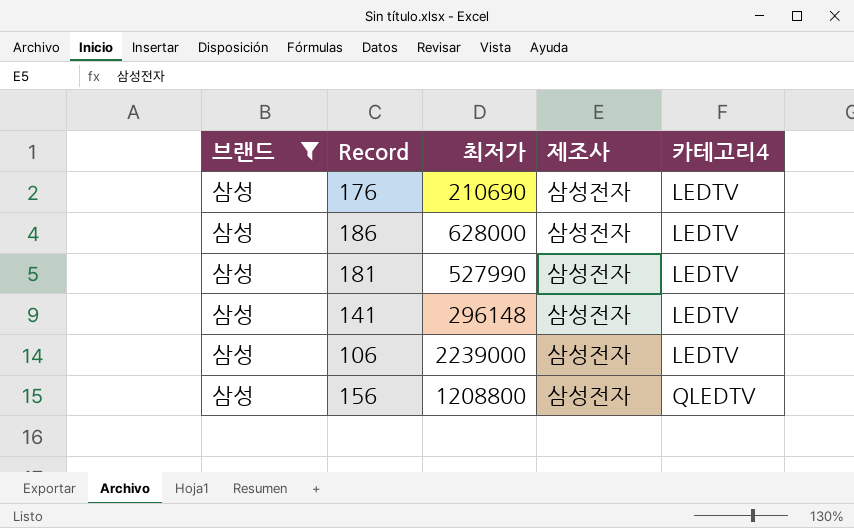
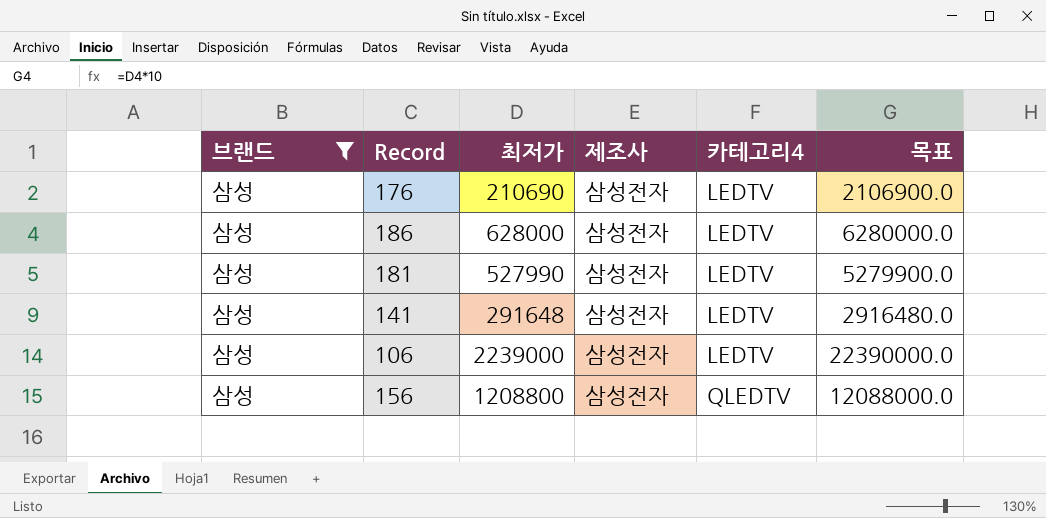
column 목표 | formula: none -> [최저가] * 10
141 | 최저가: 296148 -> 291648

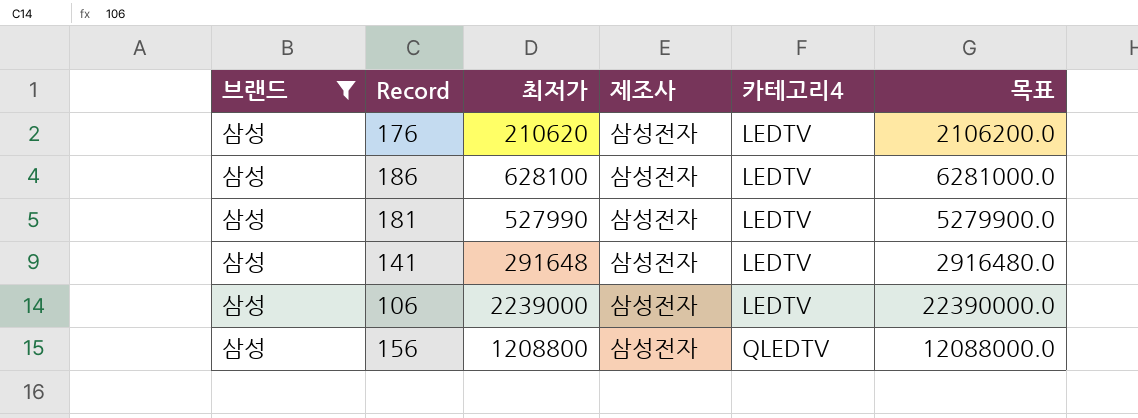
176 | 최저가: 210690 -> 210620
176 | 목표: 2106900.0 -> 2106200.0
186 | 최저가: 628000 -> 628100
186 | 목표: 6280000.0 -> 6281000.0

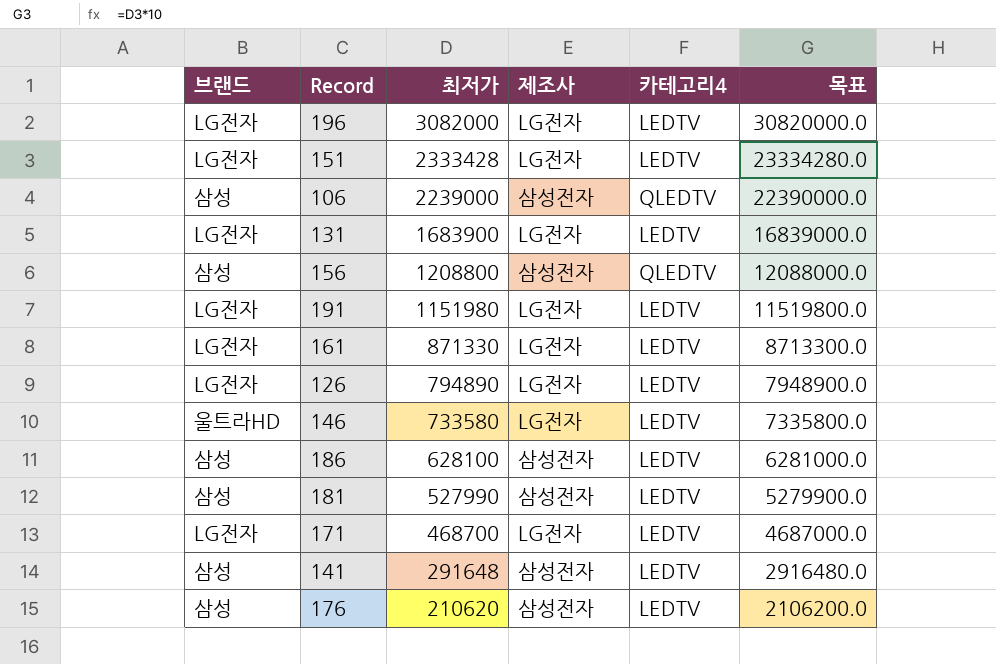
filter: 브랜드 = 삼성 -> none
row order: 카테고리4 ascending -> 최저가 descending
106 | 카테고리4: LEDTV -> QLEDTV

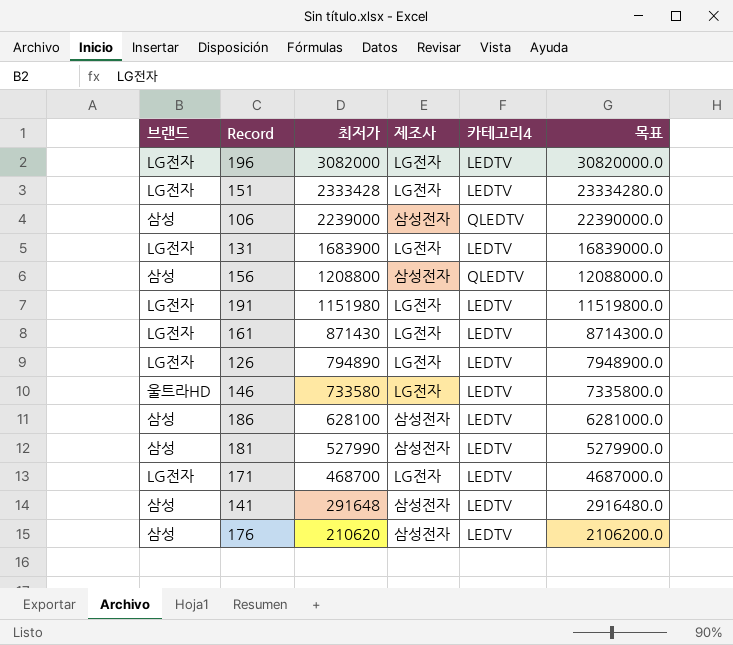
161 | 최저가: 871330 -> 871430
161 | 목표: 8713300.0 -> 8714300.0

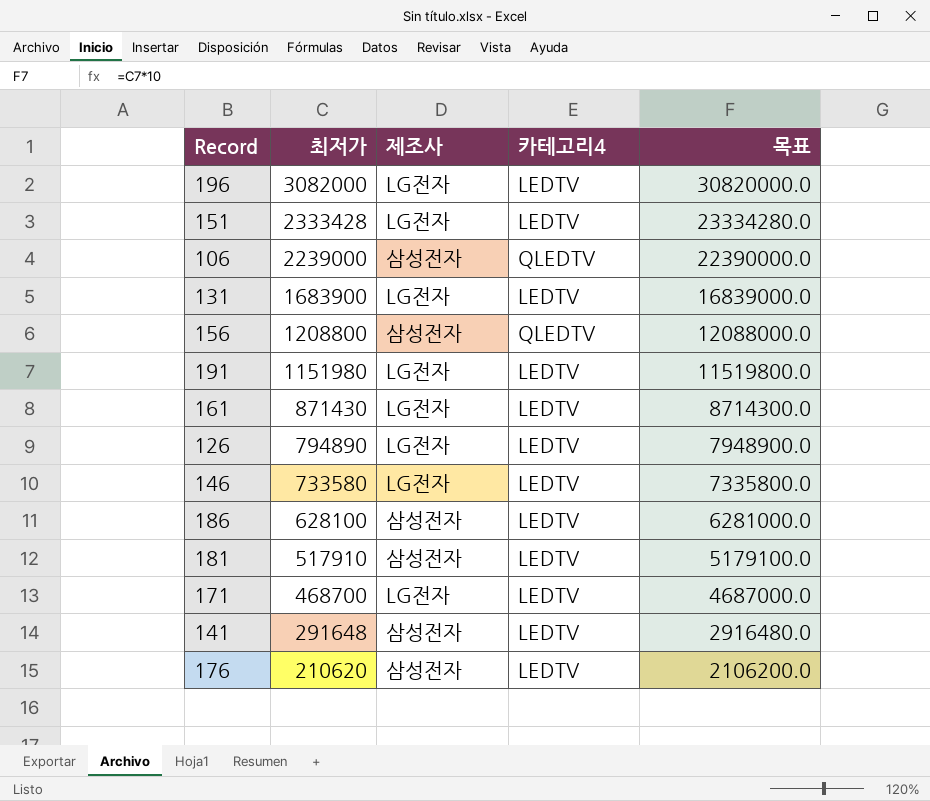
column 브랜드 | position: 1 -> none
181 | 최저가: 527990 -> 517910
181 | 목표: 5279900.0 -> 5179100.0

